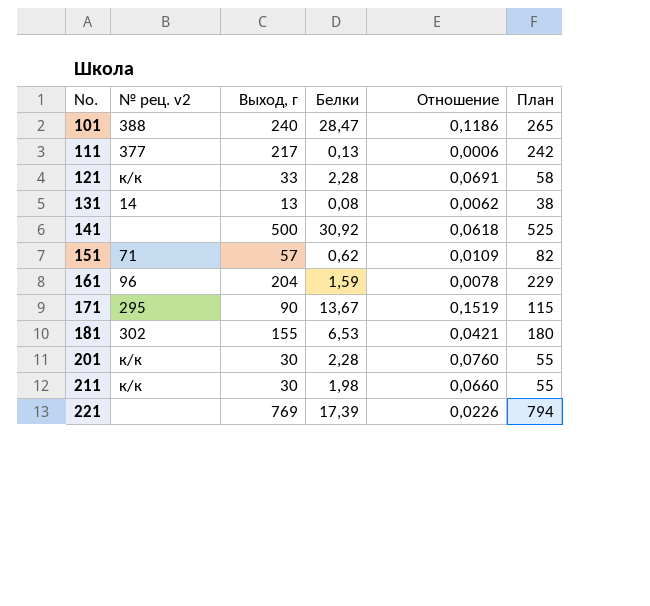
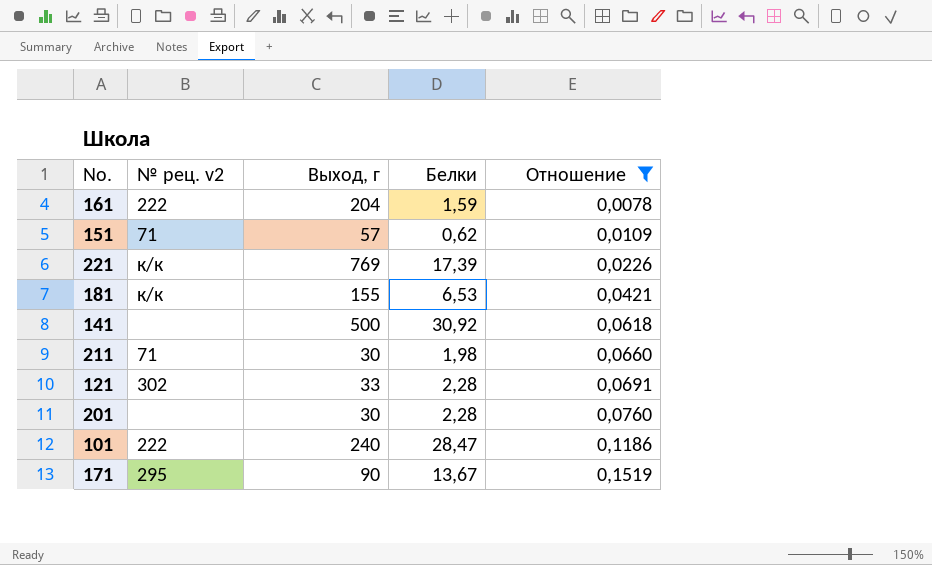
filter: none -> Отношение >= 0,0078
row order: No. ascending -> Отношение ascending
column План | formula: [Выход, г] + 25 -> none
161 | № рец. v2: 96 -> 222
221 | № рец. v2: none -> к/к
181 | № рец. v2: 302 -> к/к
211 | № рец. v2: к/к -> 71
121 | № рец. v2: к/к -> 302
201 | № рец. v2: к/к -> none
101 | № рец. v2: 388 -> 222

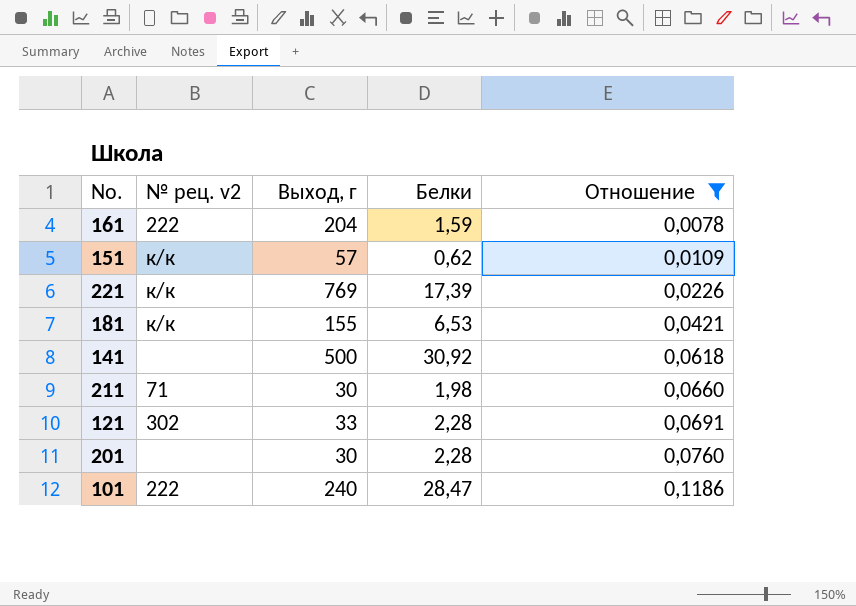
row 171: 295 | 90 | 13,67 | 0,1519 -> none
151 | № рец. v2: 71 -> к/к

